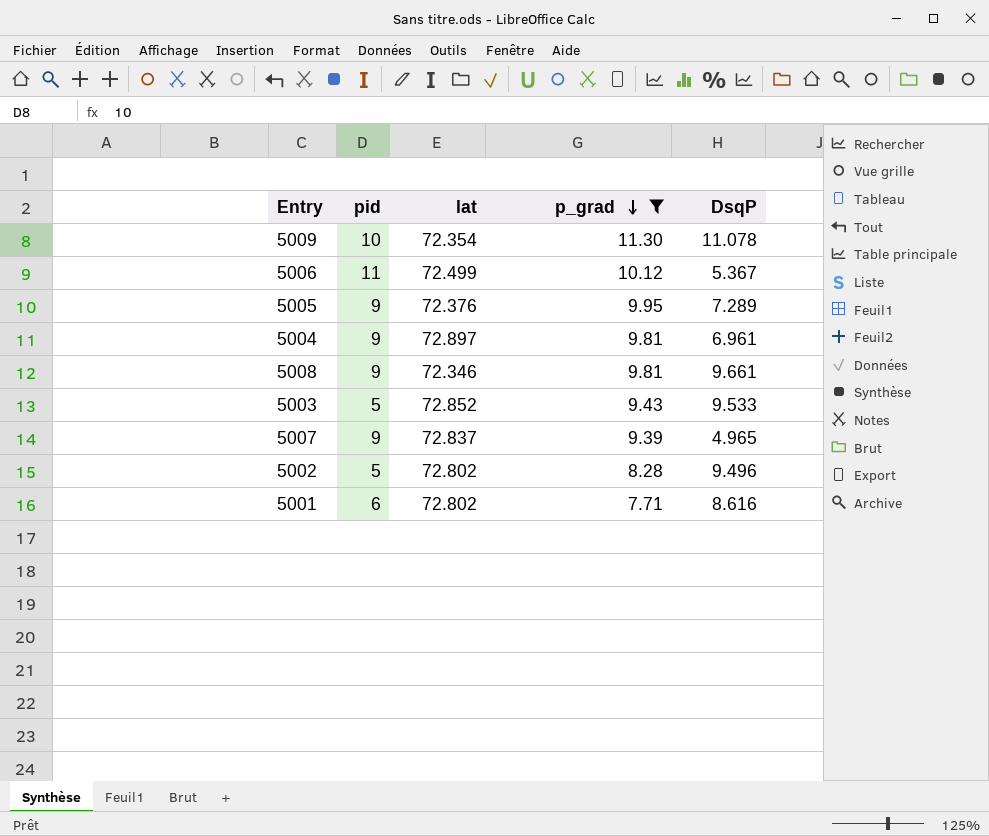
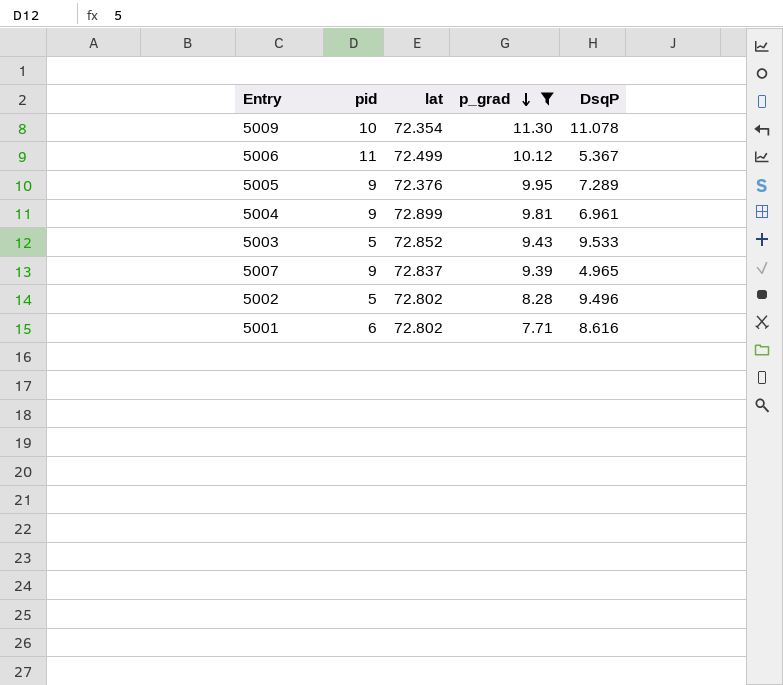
row 5008: 9 | 72.346 | 9.81 | 9.661 -> none
5004 | lat: 72.897 -> 72.899

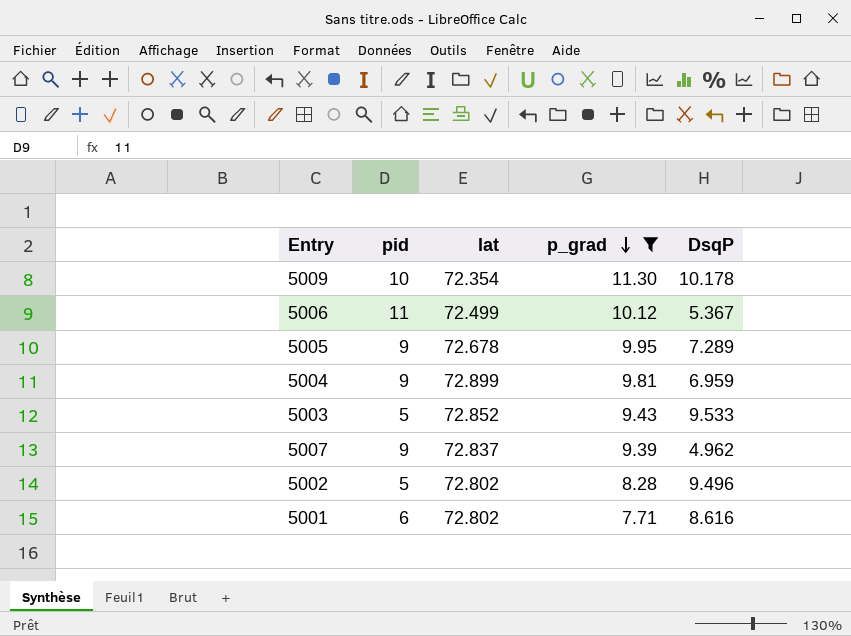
5009 | DsqP: 11.078 -> 10.178
5005 | lat: 72.376 -> 72.678
5004 | DsqP: 6.961 -> 6.959
5007 | DsqP: 4.965 -> 4.962

